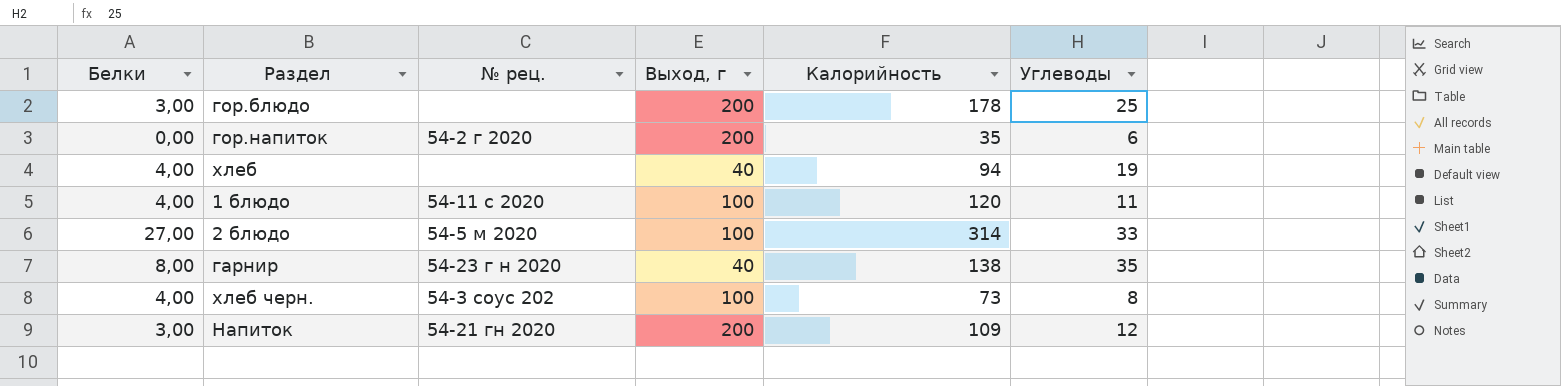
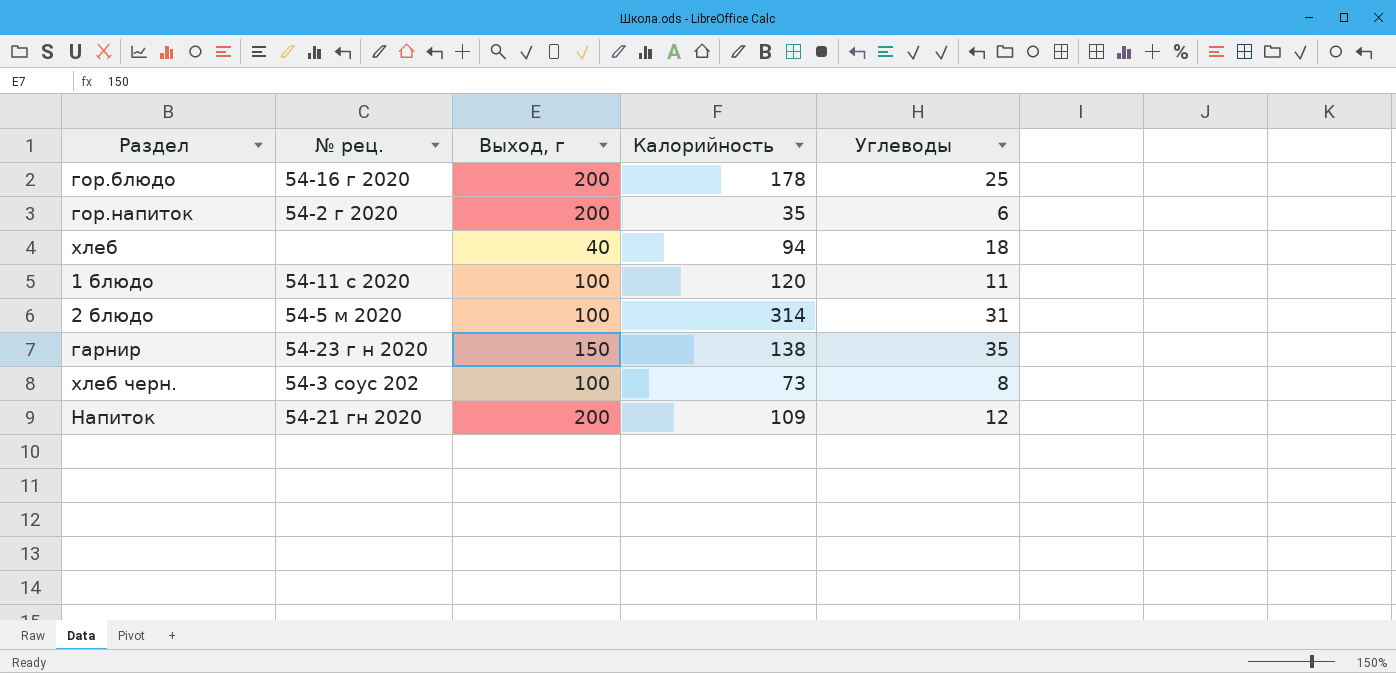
column Белки | position: 1 -> none
гор.блюдо | № рец.: none -> 54-16 г 2020
хлеб | Углеводы: 19 -> 18
2 блюдо | Углеводы: 33 -> 31
гарнир | Выход, г: 40 -> 150

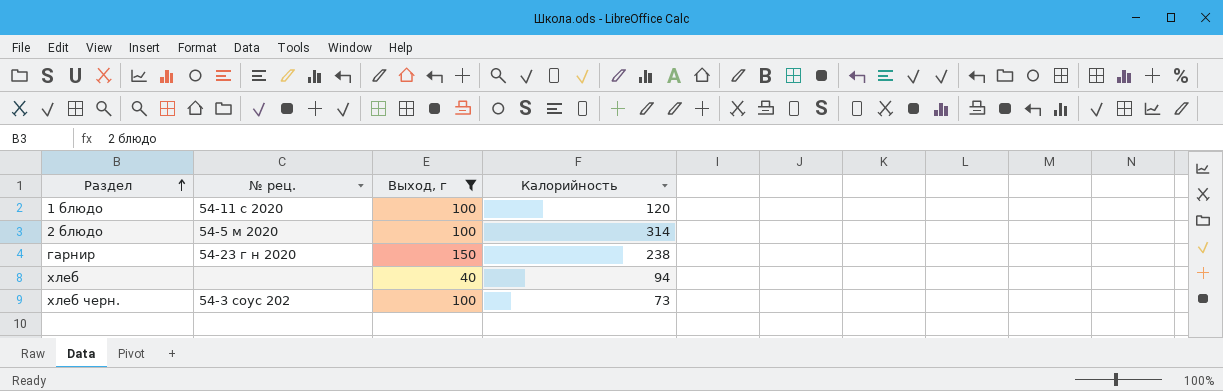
filter: none -> Выход, г != 200
row order: none -> Раздел ascending
column Углеводы | position: 5 -> none
гарнир | Калорийность: 138 -> 238

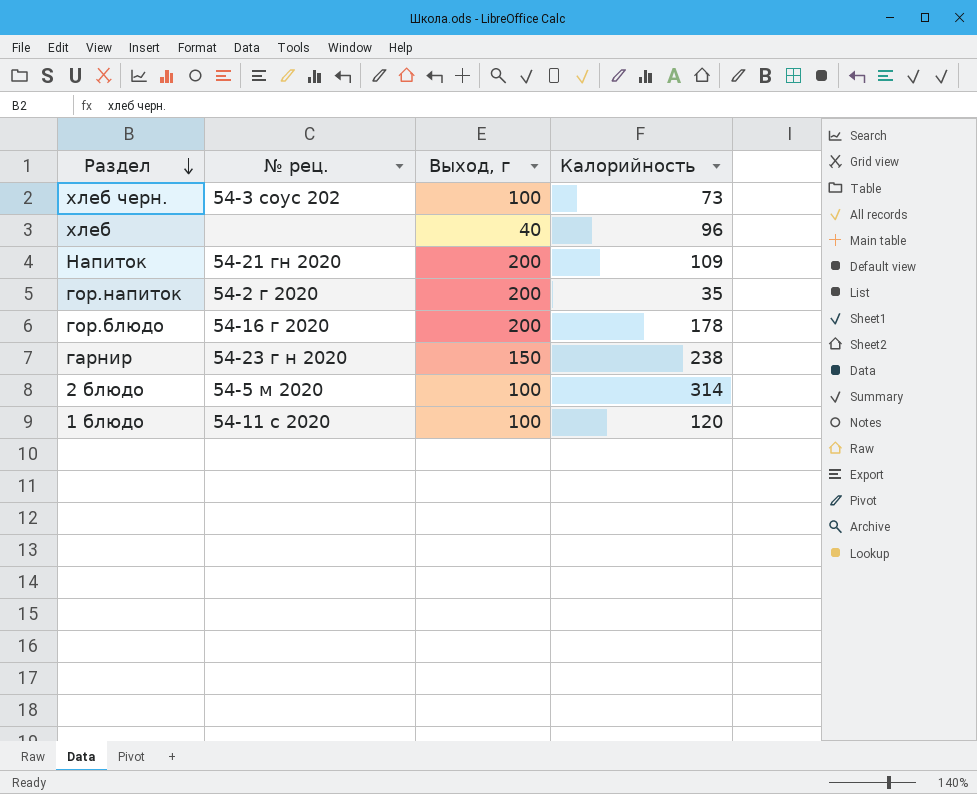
filter: Выход, г != 200 -> none
row order: Раздел ascending -> Раздел descending
хлеб | Калорийность: 94 -> 96

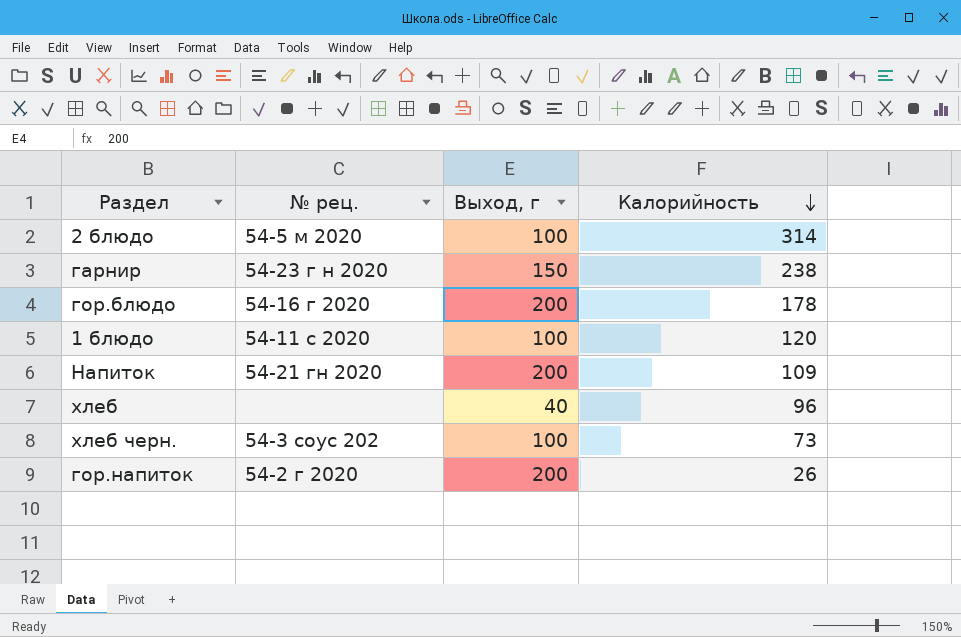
row order: Раздел descending -> Калорийность descending
гор.напиток | Калорийность: 35 -> 26

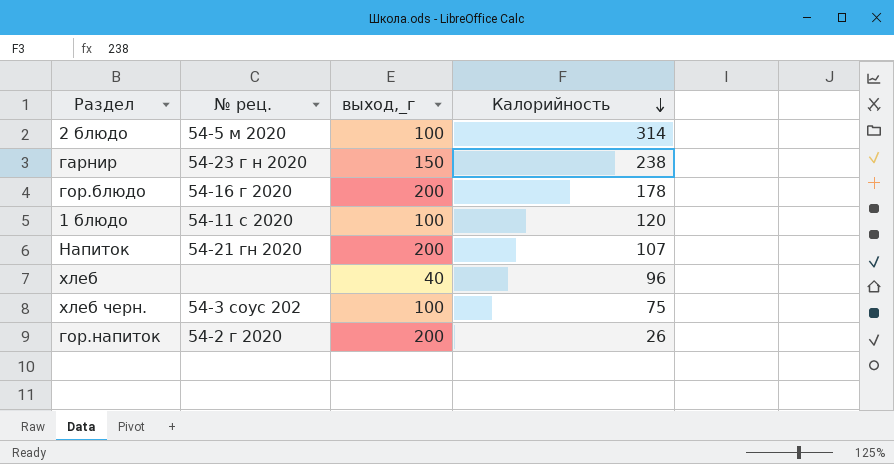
column name: Выход, г -> выход,_г
Напиток | Калорийность: 109 -> 107
хлеб черн. | Калорийность: 73 -> 75

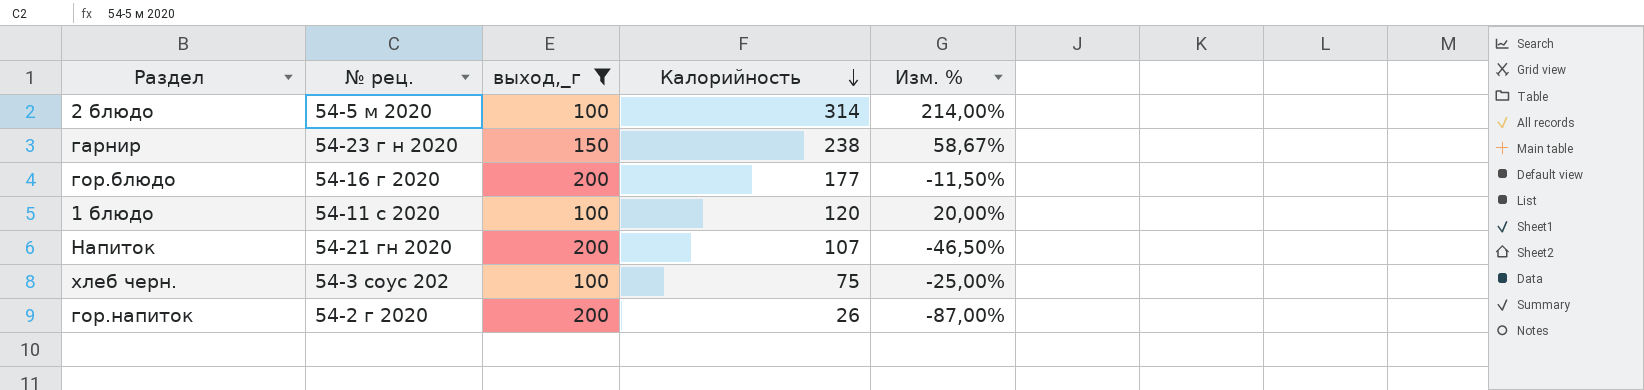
filter: none -> выход,_г != 40
column Изм. % | formula: none -> ([Калорийность] - [выход,_г]) / [выход,_г]
гор.блюдо | Калорийность: 178 -> 177

